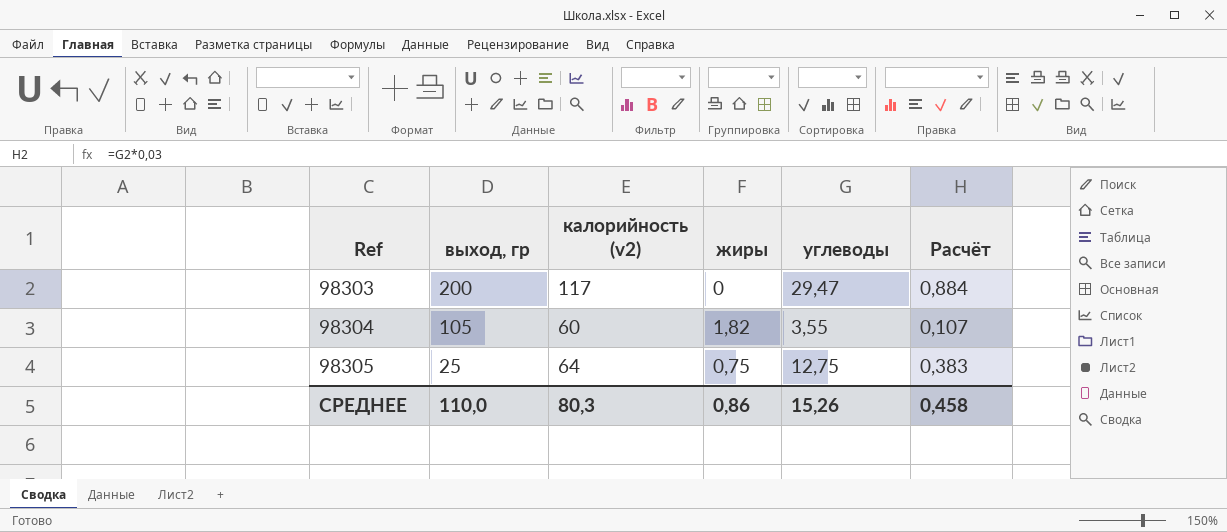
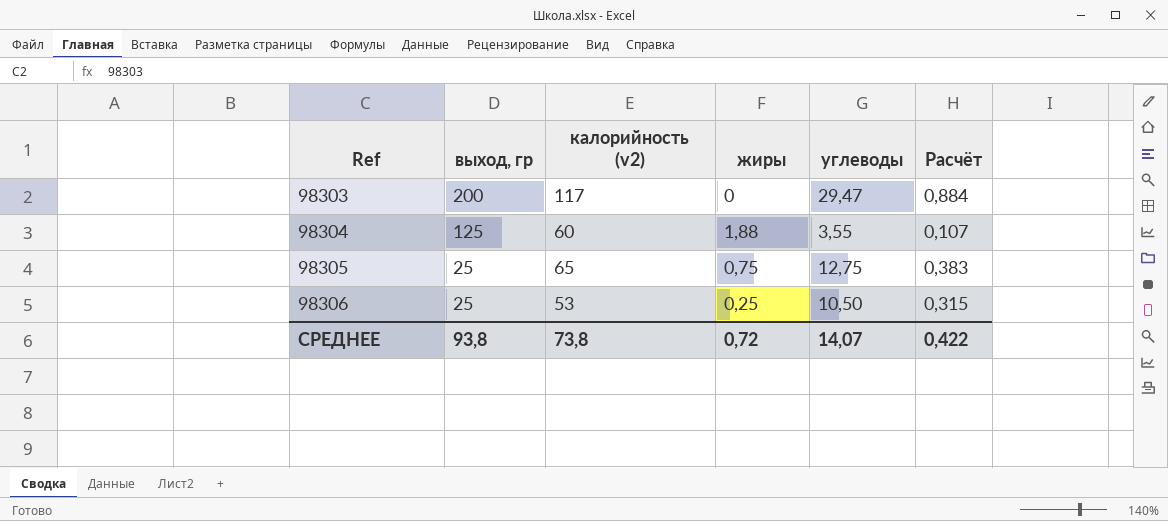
98304 | выход, гр: 105 -> 125
98304 | жиры: 1,82 -> 1,88
98305 | калорийность (v2): 64 -> 65
row 98306: none -> 25 | 53 | 0,25 | 10,50 | 0,315
СРЕДНЕЕ | выход, гр: 110,0 -> 93,8
СРЕДНЕЕ | калорийность (v2): 80,3 -> 73,8
СРЕДНЕЕ | жиры: 0,86 -> 0,72
СРЕДНЕЕ | углеводы: 15,26 -> 14,07
СРЕДНЕЕ | Расчёт: 0,458 -> 0,422

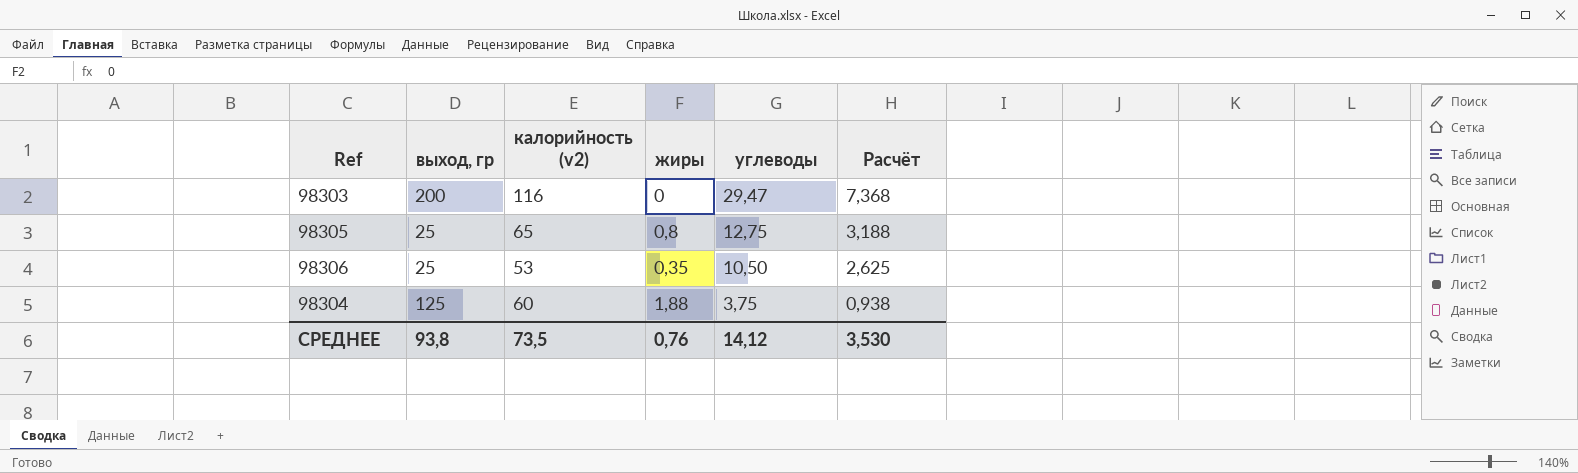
row order: Ref ascending -> углеводы descending
column Расчёт | formula: [углеводы] * 0,03 -> [углеводы] * 0,25
98303 | калорийность (v2): 117 -> 116
98305 | жиры: 0,75 -> 0,8
98306 | жиры: 0,25 -> 0,35
98304 | углеводы: 3,55 -> 3,75
СРЕДНЕЕ | калорийность (v2): 73,8 -> 73,5
СРЕДНЕЕ | жиры: 0,72 -> 0,76
СРЕДНЕЕ | углеводы: 14,07 -> 14,12
СРЕДНЕЕ | Расчёт: 0,422 -> 3,530

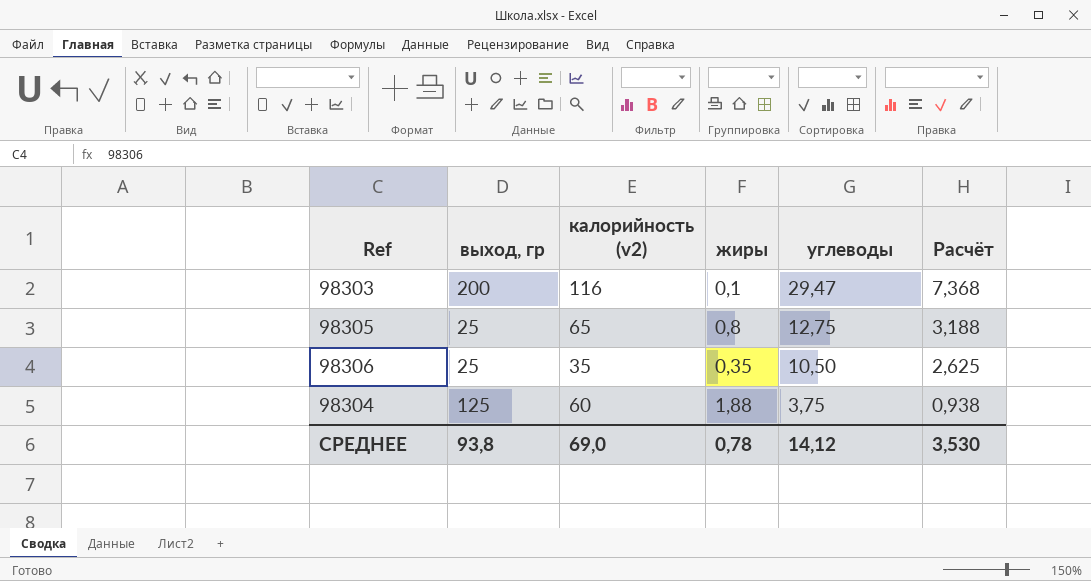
98303 | жиры: 0 -> 0,1
98306 | калорийность (v2): 53 -> 35
СРЕДНЕЕ | калорийность (v2): 73,5 -> 69,0
СРЕДНЕЕ | жиры: 0,76 -> 0,78

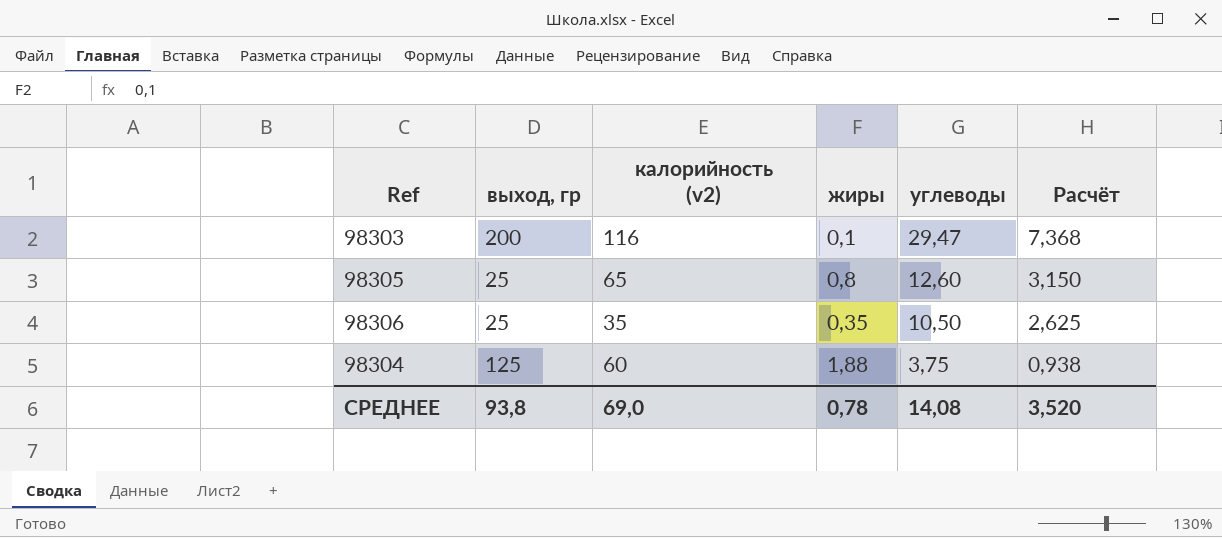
98305 | углеводы: 12,75 -> 12,60
98305 | Расчёт: 3,188 -> 3,150
СРЕДНЕЕ | углеводы: 14,12 -> 14,08
СРЕДНЕЕ | Расчёт: 3,530 -> 3,520

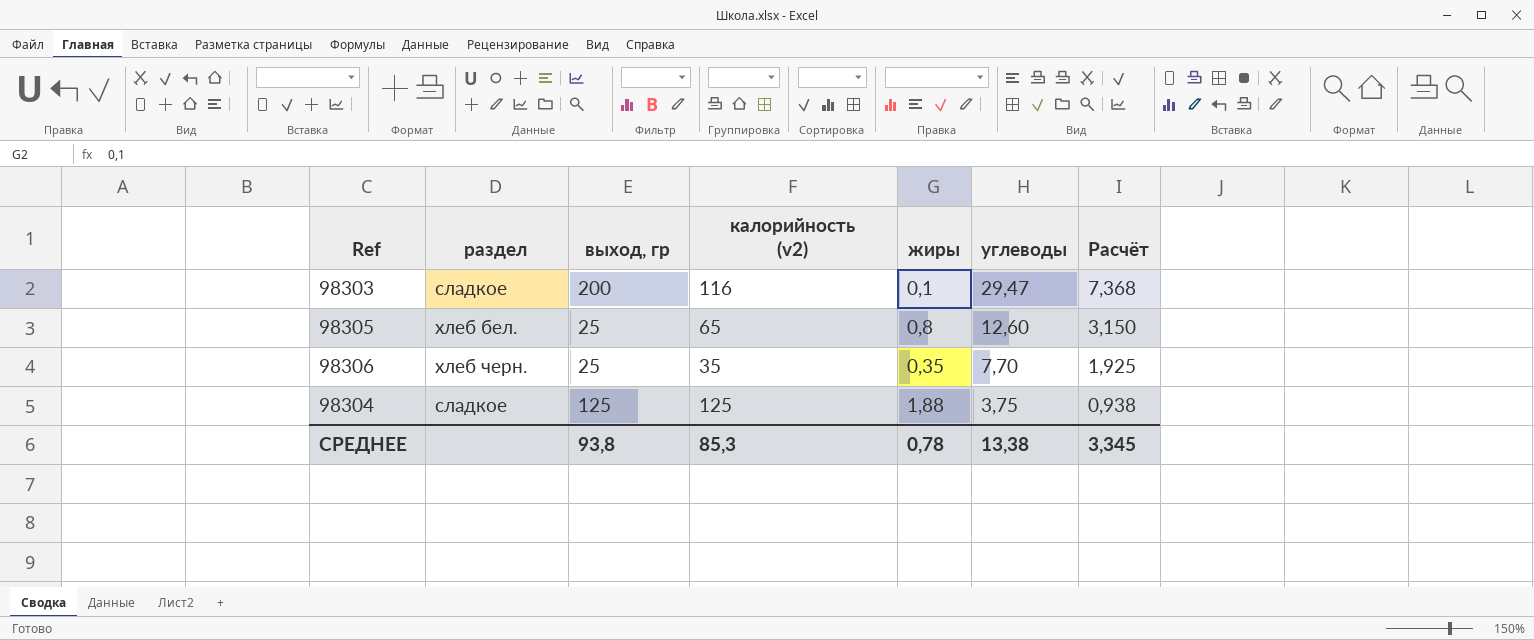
column раздел | position: none -> 2
98306 | углеводы: 10,50 -> 7,70
98306 | Расчёт: 2,625 -> 1,925
98304 | калорийность (v2): 60 -> 125
СРЕДНЕЕ | калорийность (v2): 69,0 -> 85,3
СРЕДНЕЕ | углеводы: 14,08 -> 13,38
СРЕДНЕЕ | Расчёт: 3,520 -> 3,345

